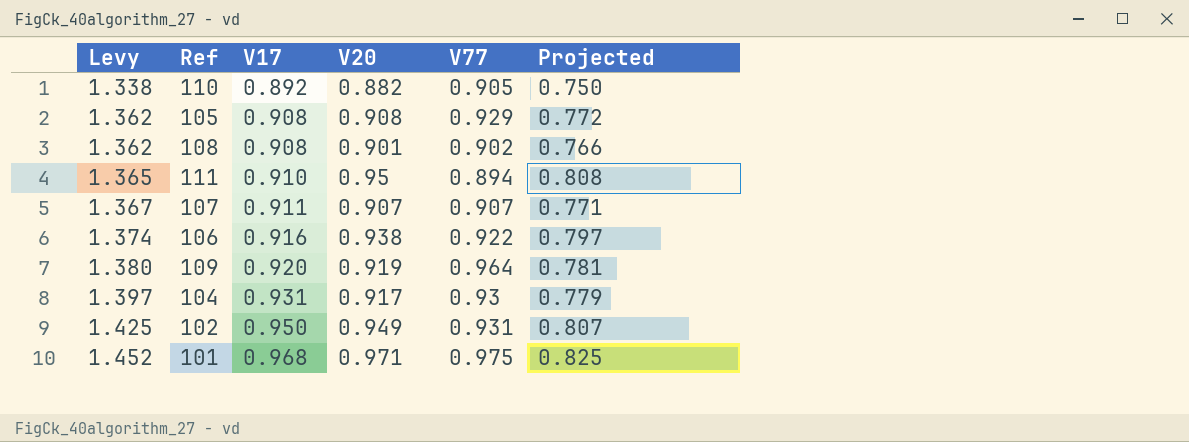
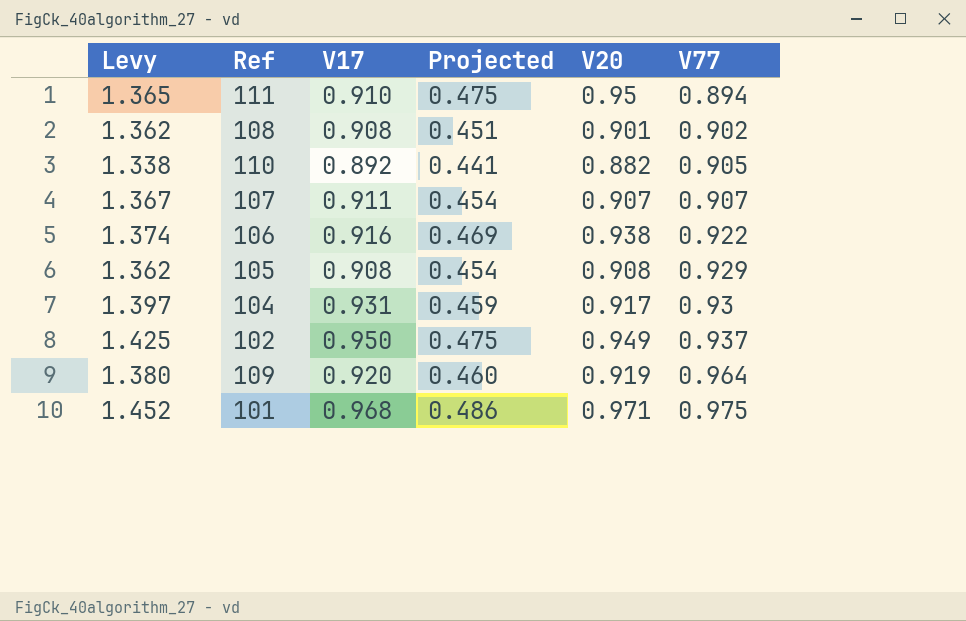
row order: Levy ascending -> V77 ascending
column Projected | formula: [V20] * 0.85 -> [V20] * 0.5
column Projected | position: 6 -> 4
102 | V77: 0.931 -> 0.937

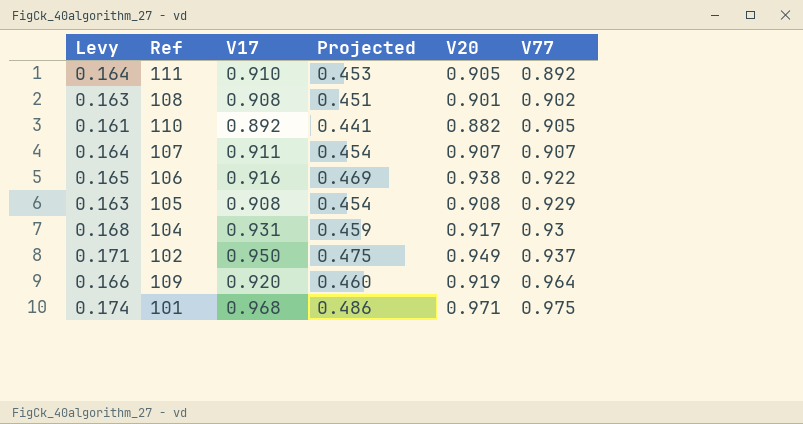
column Levy | formula: [V17] * 1.5 -> [V17] * 0.18
111 | Projected: 0.475 -> 0.453
111 | V20: 0.95 -> 0.905
111 | V77: 0.894 -> 0.892

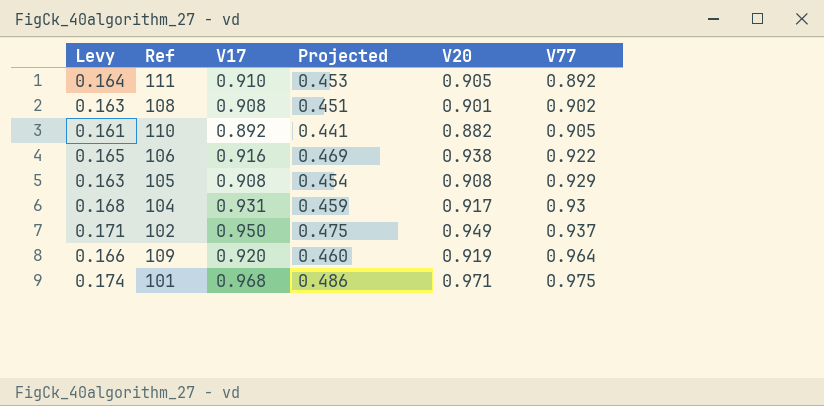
row 107: 0.164 | 0.911 | 0.454 | 0.907 | 0.907 -> none

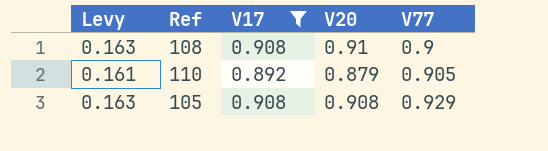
filter: none -> V17 <= 0.908
column Projected | formula: [V20] * 0.5 -> none
108 | V20: 0.901 -> 0.91
108 | V77: 0.902 -> 0.9
110 | V20: 0.882 -> 0.879

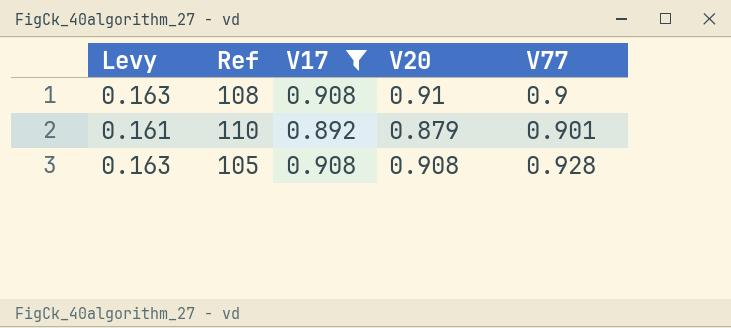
110 | V77: 0.905 -> 0.901
105 | V77: 0.929 -> 0.928

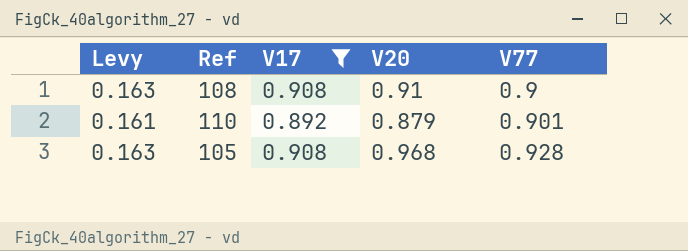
105 | V20: 0.908 -> 0.968

